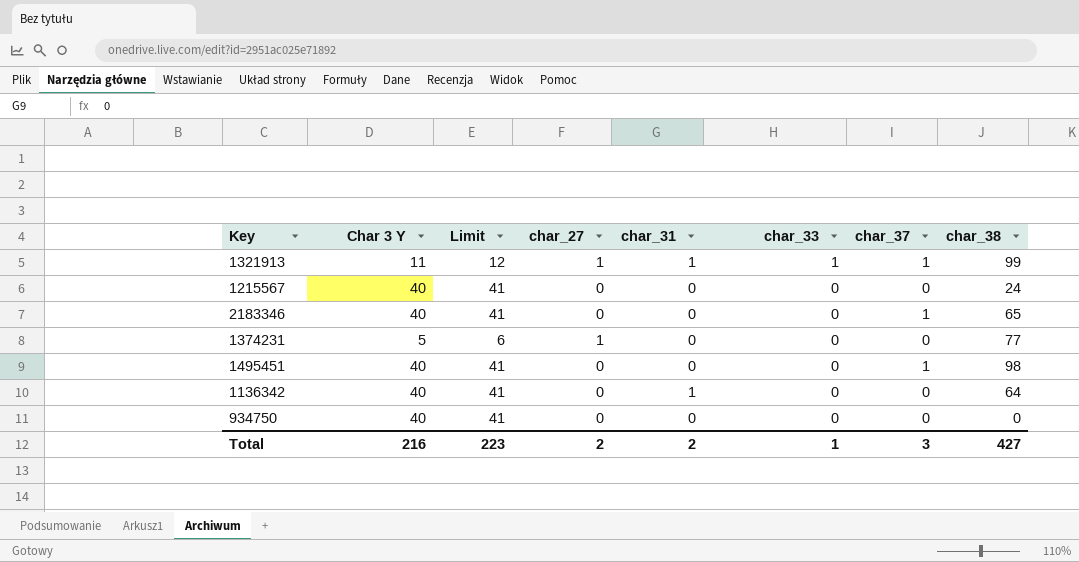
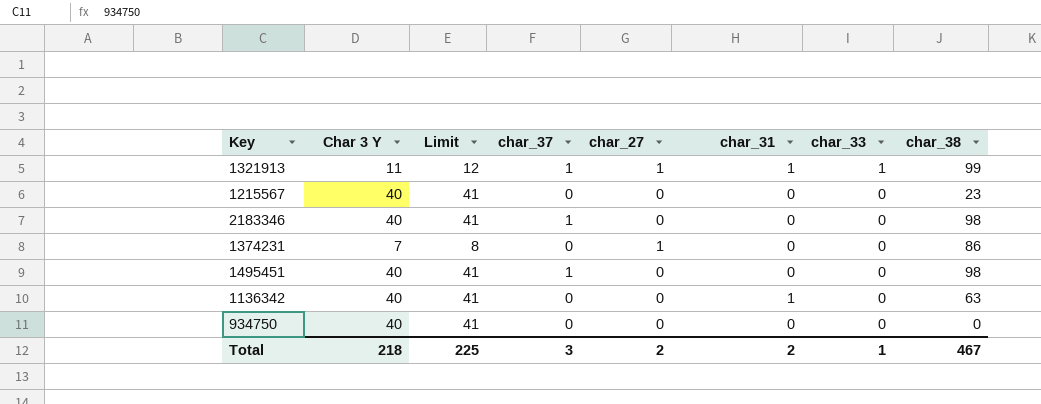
column char_37 | position: 7 -> 4
1215567 | char_38: 24 -> 23
2183346 | char_38: 65 -> 98
1374231 | Char 3 Y: 5 -> 7
1374231 | Limit: 6 -> 8
1374231 | char_38: 77 -> 86
1136342 | char_38: 64 -> 63
Total | Char 3 Y: 216 -> 218
Total | Limit: 223 -> 225
Total | char_38: 427 -> 467

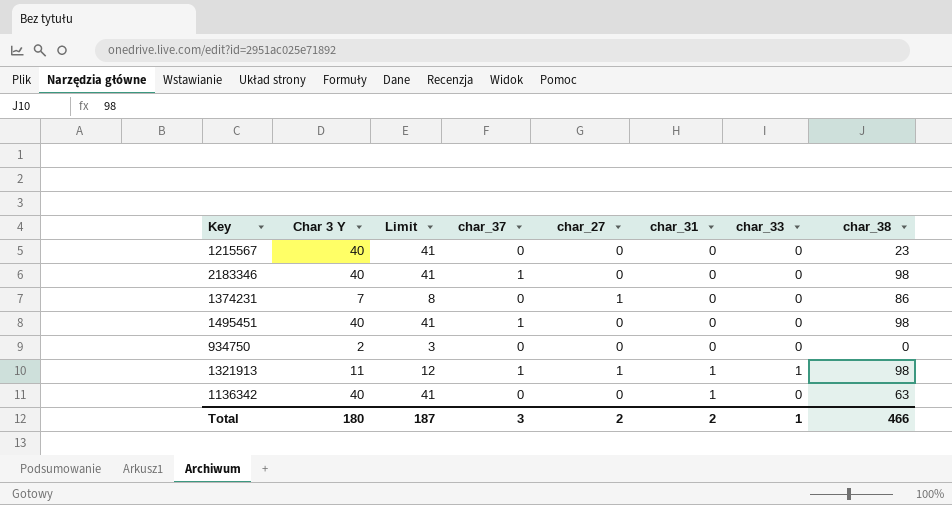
row order: char_33 descending -> char_31 ascending
934750 | Char 3 Y: 40 -> 2
934750 | Limit: 41 -> 3
1321913 | char_38: 99 -> 98
Total | Char 3 Y: 218 -> 180
Total | Limit: 225 -> 187
Total | char_38: 467 -> 466

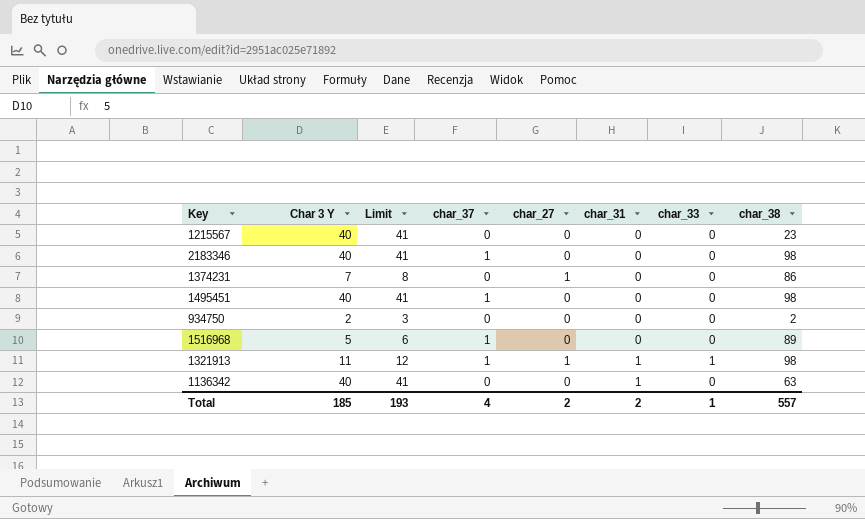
934750 | char_38: 0 -> 2
row 1516968: none -> 5 | 6 | 1 | 0 | 0 | 0 | 89
Total | Char 3 Y: 180 -> 185
Total | Limit: 187 -> 193
Total | char_37: 3 -> 4
Total | char_38: 466 -> 557

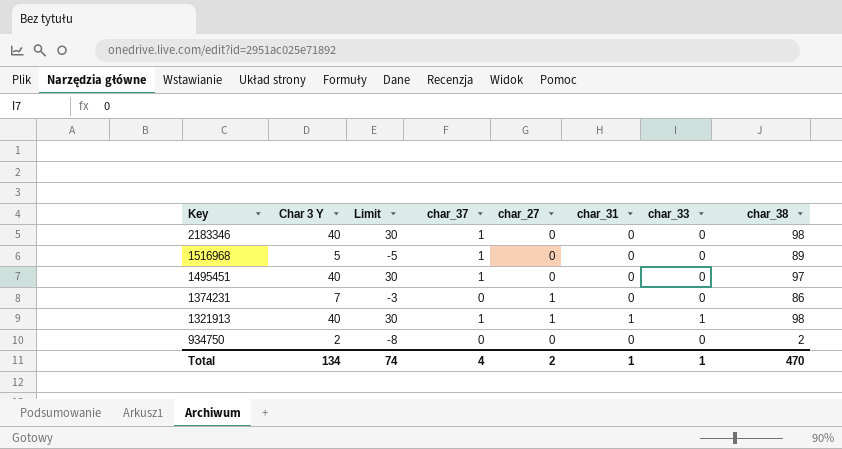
row order: char_31 ascending -> Key descending
column Limit | formula: [Char 3 Y] + 1 -> [Char 3 Y] - 10
row 1215567: 40 | 41 | 0 | 0 | 0 | 0 | 23 -> none
row 1136342: 40 | 41 | 0 | 0 | 1 | 0 | 63 -> none
1495451 | char_38: 98 -> 97
1321913 | Char 3 Y: 11 -> 40
Total | Char 3 Y: 185 -> 134
Total | Limit: 193 -> 74
Total | char_31: 2 -> 1
Total | char_38: 557 -> 470

